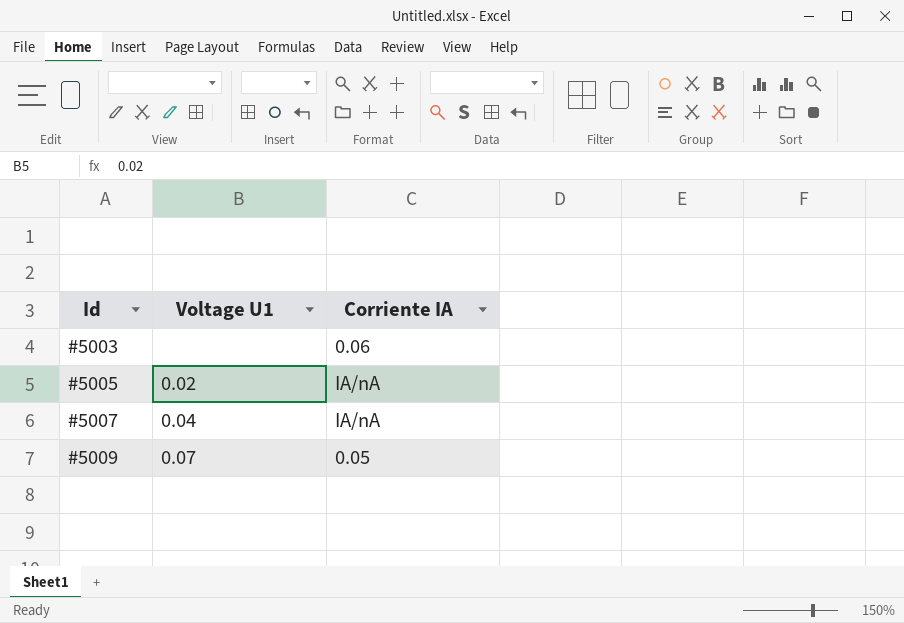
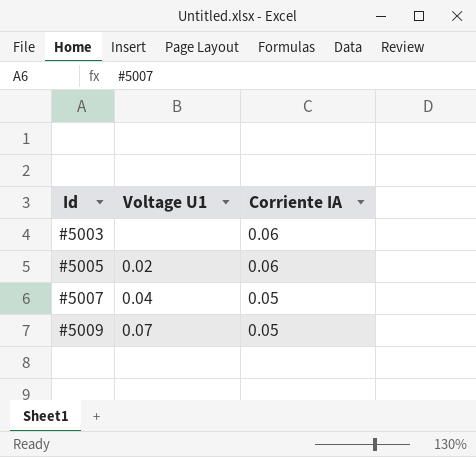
#5005 | Corriente IA: IA/nA -> 0.06
#5007 | Corriente IA: IA/nA -> 0.05

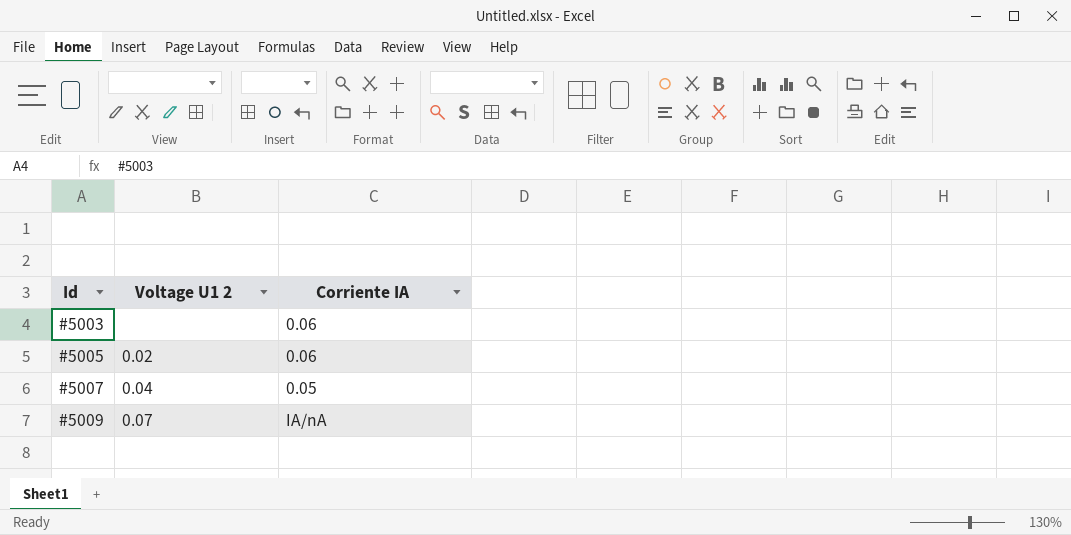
column name: Voltage U1 -> Voltage U1 2
#5009 | Corriente IA: 0.05 -> IA/nA

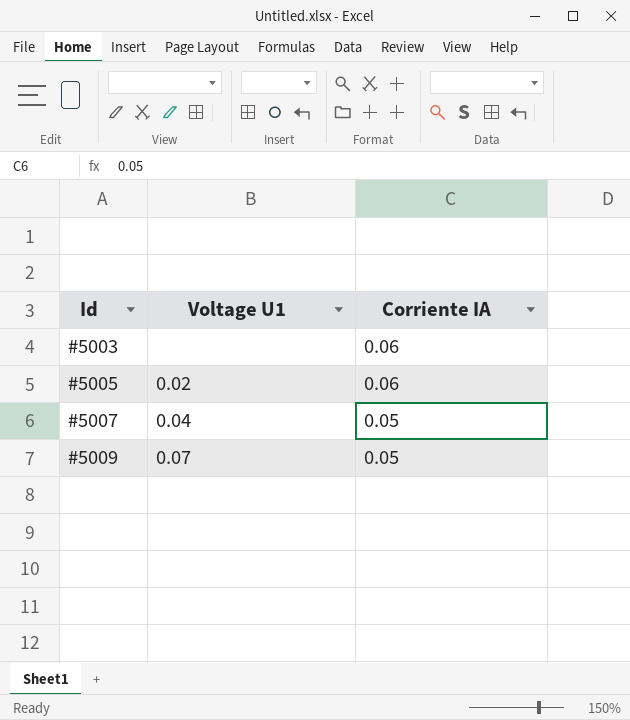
column name: Voltage U1 2 -> Voltage U1
#5009 | Corriente IA: IA/nA -> 0.05

